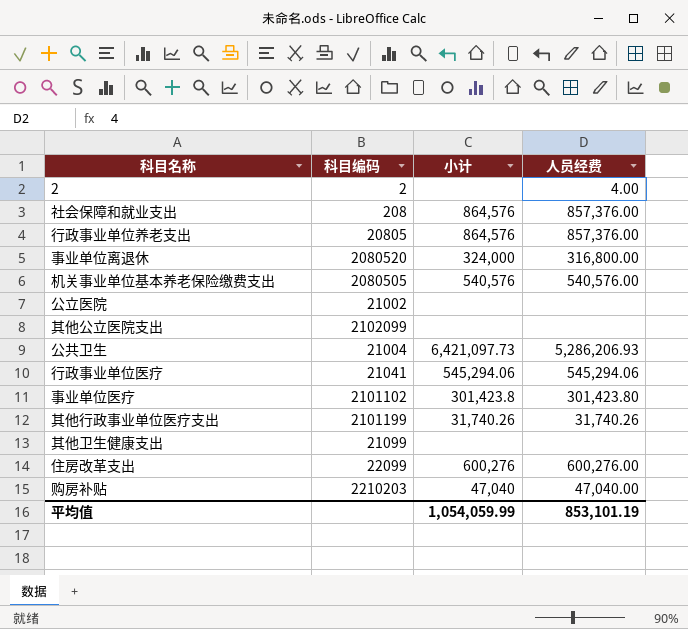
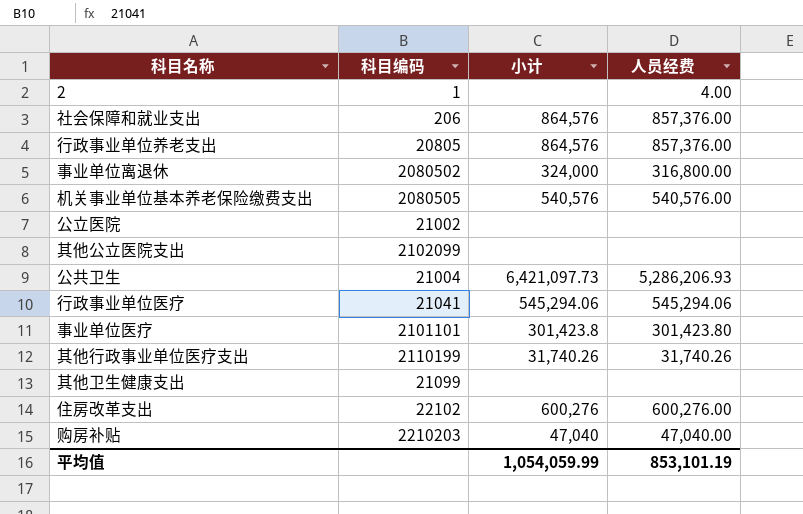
2 | 科目编码: 2 -> 1
社会保障和就业支出 | 科目编码: 208 -> 206
事业单位离退休 | 科目编码: 2080520 -> 2080502
事业单位医疗 | 科目编码: 2101102 -> 2101101
其他行政事业单位医疗支出 | 科目编码: 2101199 -> 2110199
住房改革支出 | 科目编码: 22099 -> 22102

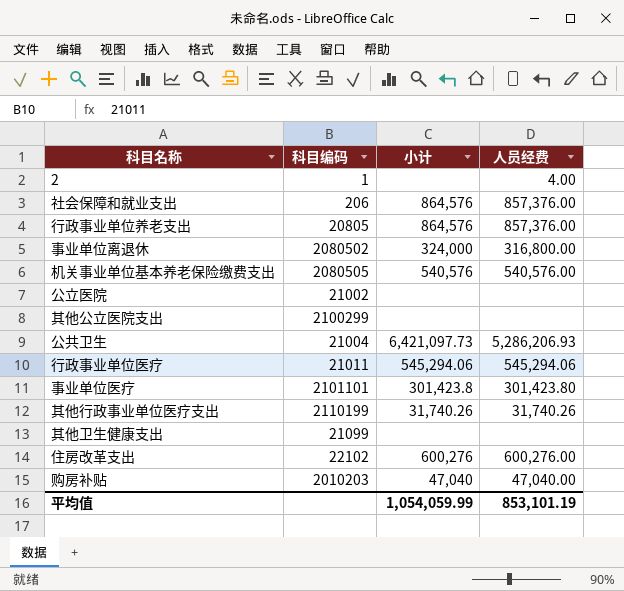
其他公立医院支出 | 科目编码: 2102099 -> 2100299
行政事业单位医疗 | 科目编码: 21041 -> 21011
购房补贴 | 科目编码: 2210203 -> 2010203

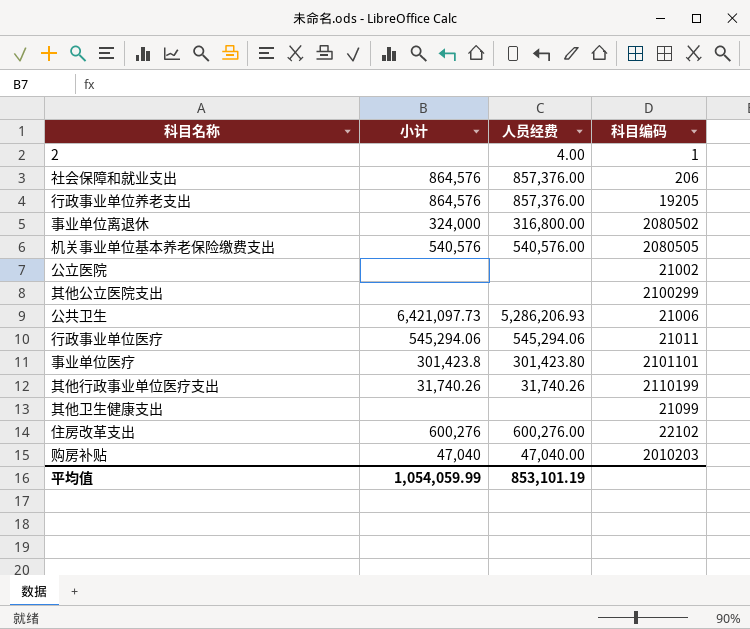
column 科目编码 | position: 2 -> 4
行政事业单位养老支出 | 科目编码: 20805 -> 19205
公共卫生 | 科目编码: 21004 -> 21006

